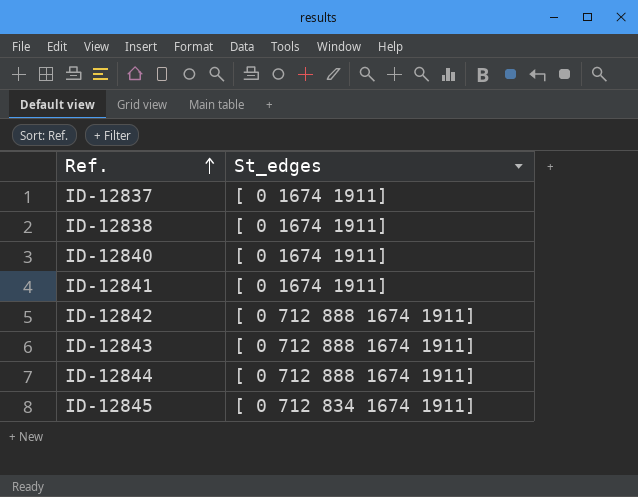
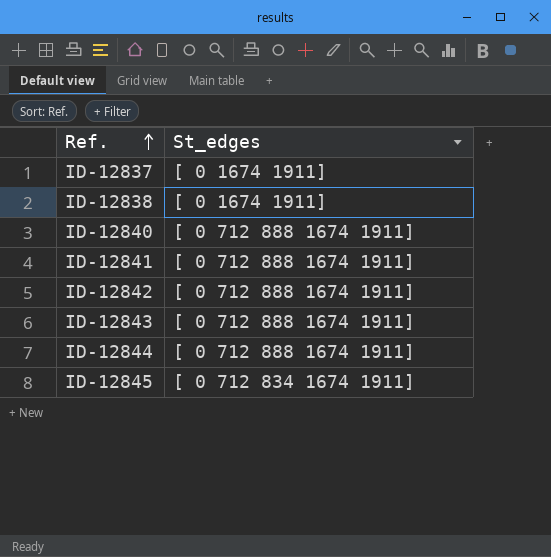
ID-12840 | St_edges: [ 0 1674 1911] -> [ 0 712 888 1674 1911]
ID-12841 | St_edges: [ 0 1674 1911] -> [ 0 712 888 1674 1911]

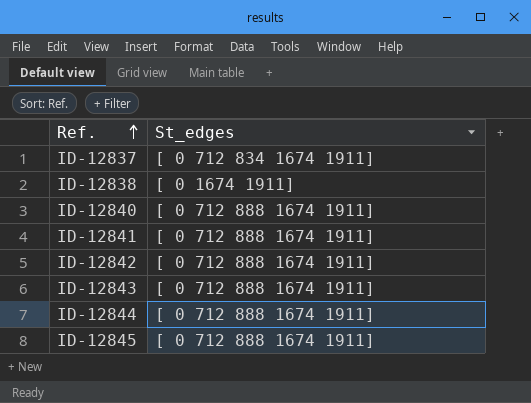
ID-12837 | St_edges: [ 0 1674 1911] -> [ 0 712 834 1674 1911]
ID-12845 | St_edges: [ 0 712 834 1674 1911] -> [ 0 712 888 1674 1911]

